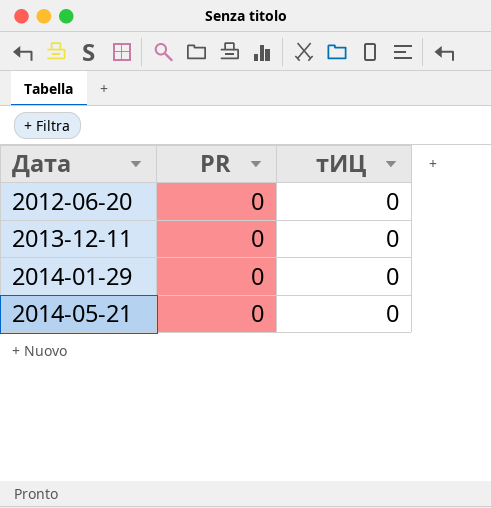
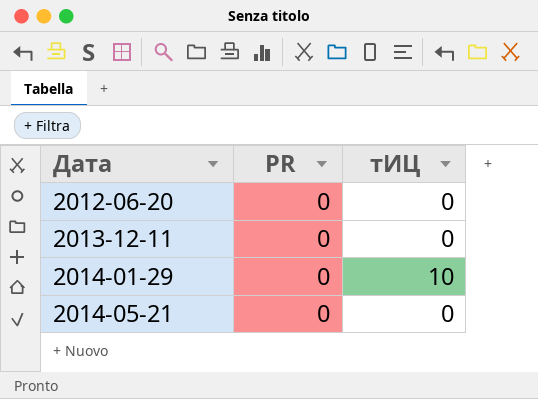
2014-01-29 | тИЦ: 0 -> 10

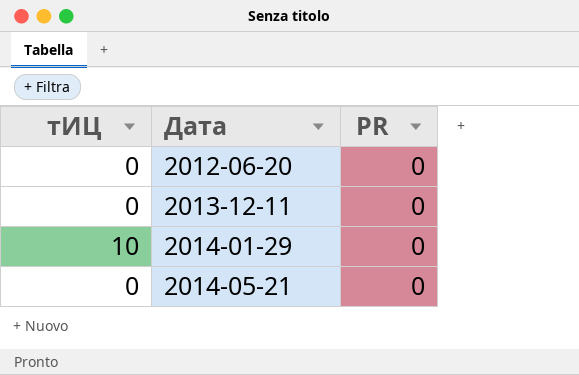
column тИЦ | position: 3 -> 1

